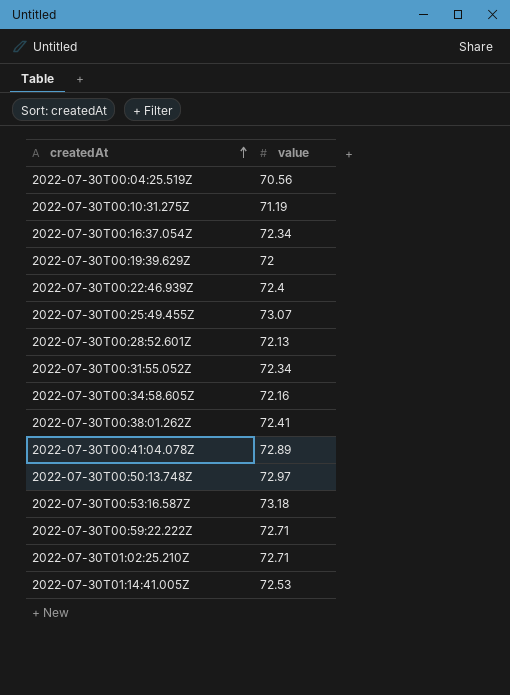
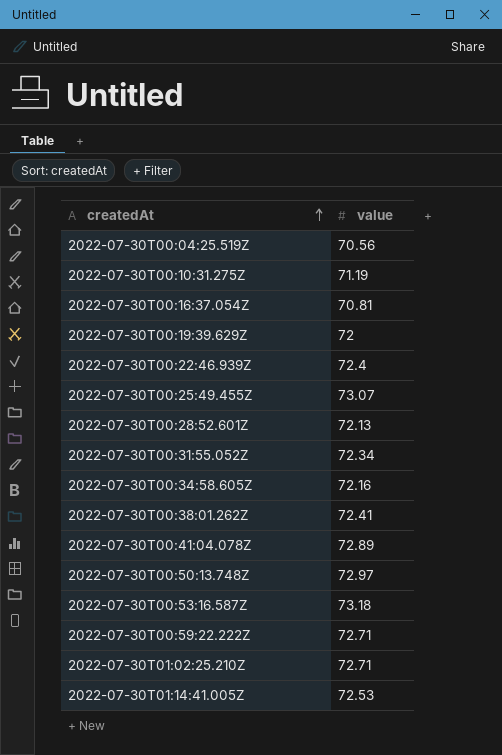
2022-07-30T00:16:37.054Z | value: 72.34 -> 70.81

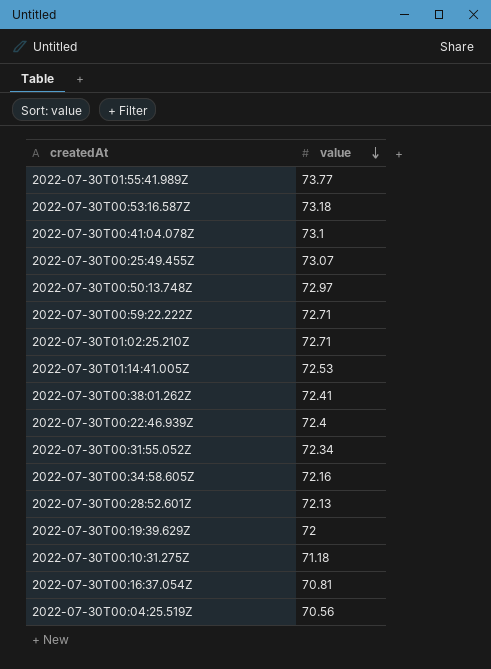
row order: createdAt ascending -> value descending
row 2022-07-30T01:55:41.989Z: none -> 73.77
2022-07-30T00:41:04.078Z | value: 72.89 -> 73.1
2022-07-30T00:10:31.275Z | value: 71.19 -> 71.18

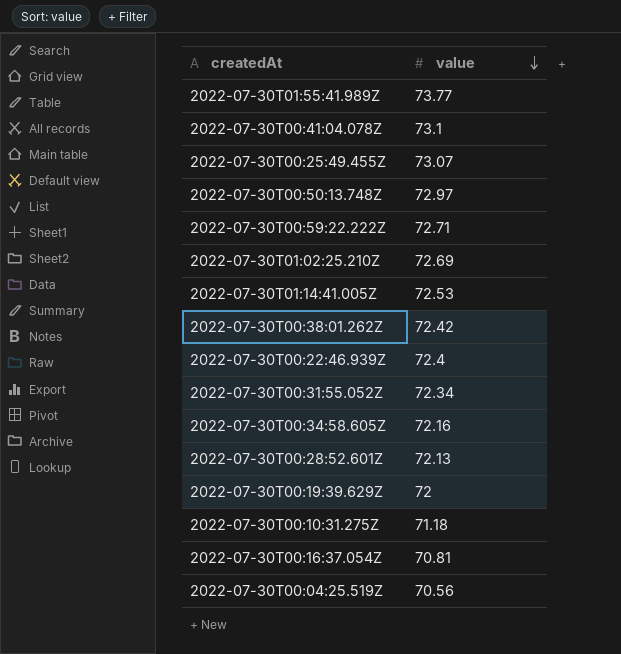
row 2022-07-30T00:53:16.587Z: 73.18 -> none
2022-07-30T01:02:25.210Z | value: 72.71 -> 72.69
2022-07-30T00:38:01.262Z | value: 72.41 -> 72.42

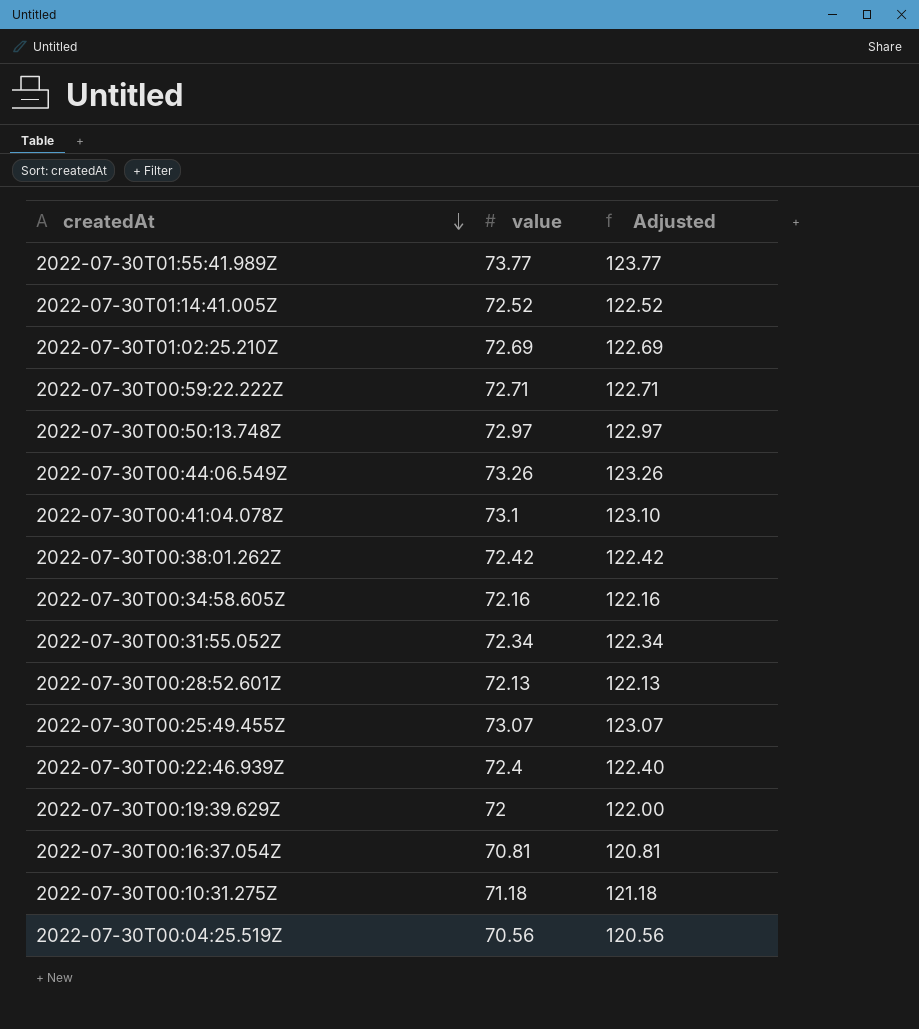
row order: value descending -> createdAt descending
column Adjusted | formula: none -> [value] + 50
2022-07-30T01:14:41.005Z | value: 72.53 -> 72.52
row 2022-07-30T00:44:06.549Z: none -> 73.26 | 123.26

